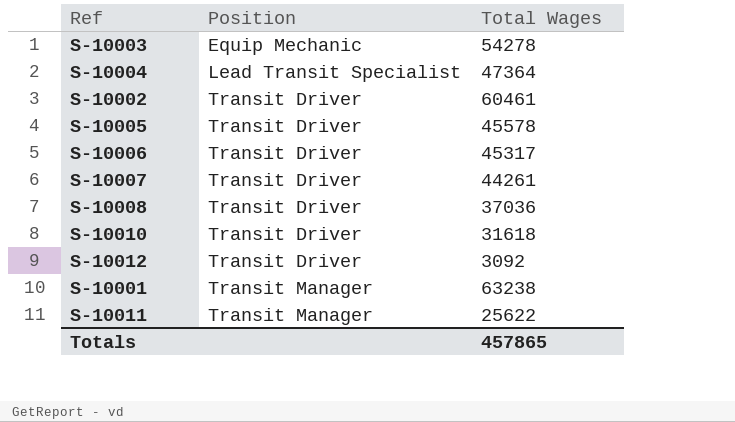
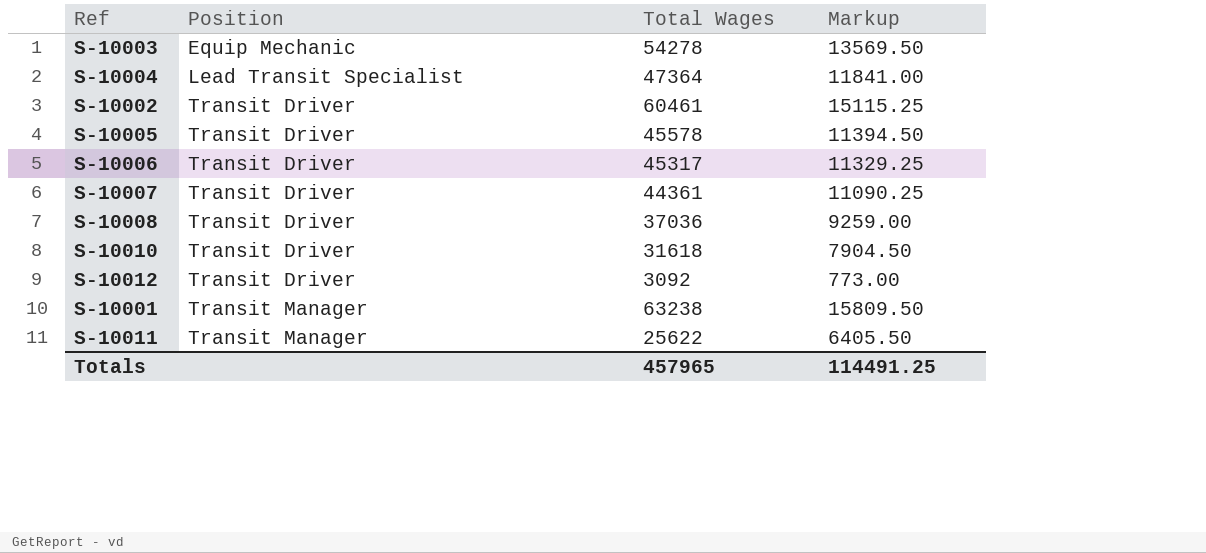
column Markup | formula: none -> [Total Wages] * 0.25
S-10007 | Total Wages: 44261 -> 44361
Totals | Total Wages: 457865 -> 457965

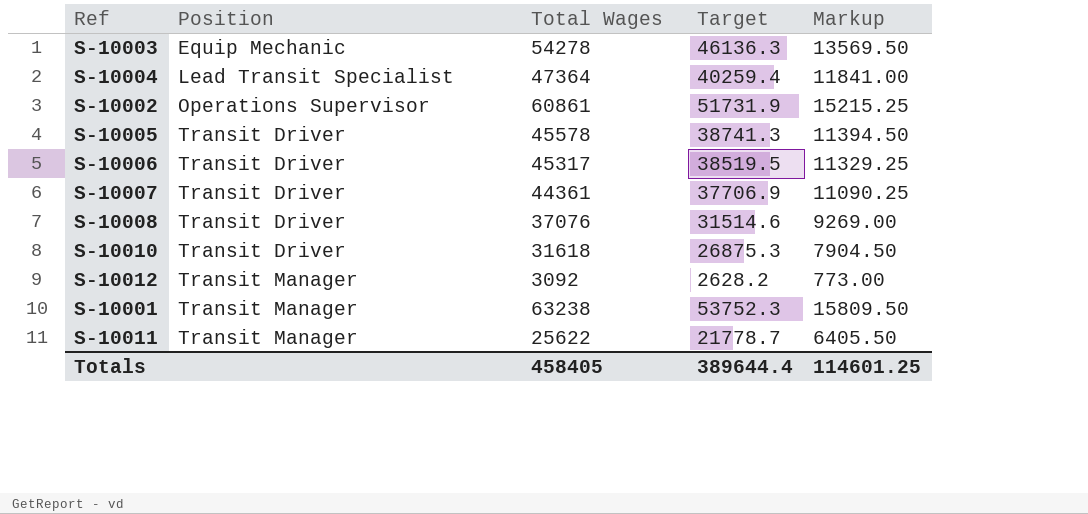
column Target | formula: none -> [Total Wages] * 0.85
S-10002 | Position: Transit Driver -> Operations Supervisor
S-10002 | Total Wages: 60461 -> 60861
S-10002 | Markup: 15115.25 -> 15215.25
S-10008 | Total Wages: 37036 -> 37076
S-10008 | Markup: 9259.00 -> 9269.00
S-10012 | Position: Transit Driver -> Transit Manager
Totals | Total Wages: 457965 -> 458405
Totals | Markup: 114491.25 -> 114601.25

